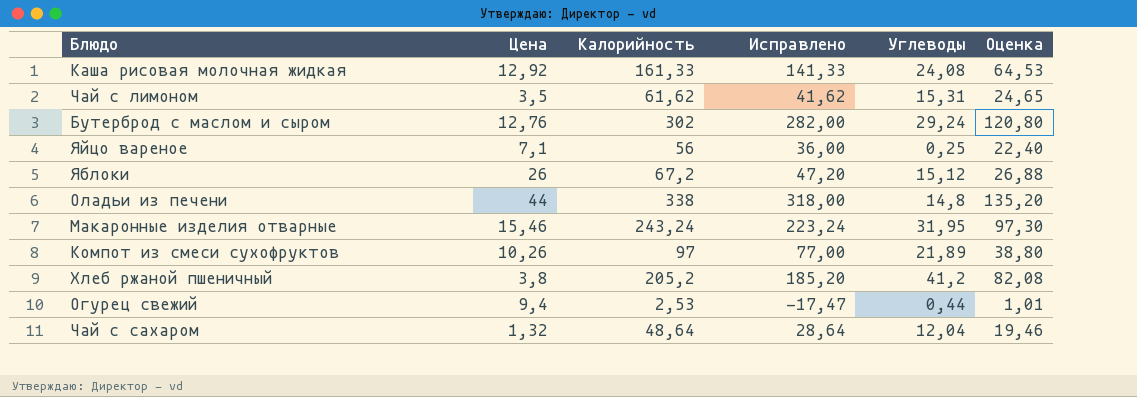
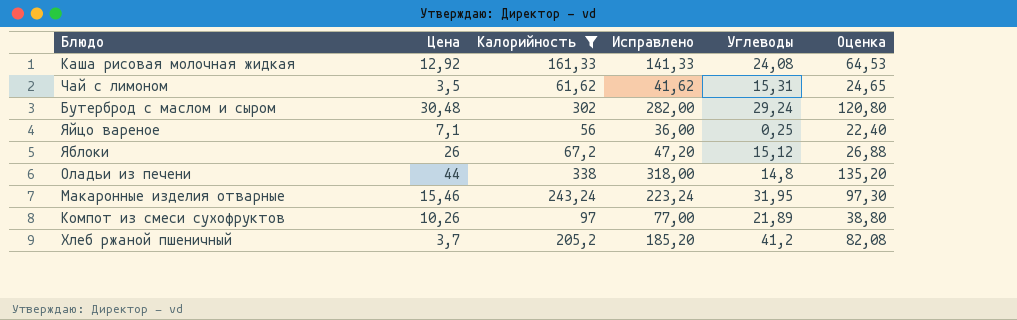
filter: none -> Калорийность >= 56
Бутерброд с маслом и сыром | Цена: 12,76 -> 30,48
Хлеб ржаной пшеничный | Цена: 3,8 -> 3,7

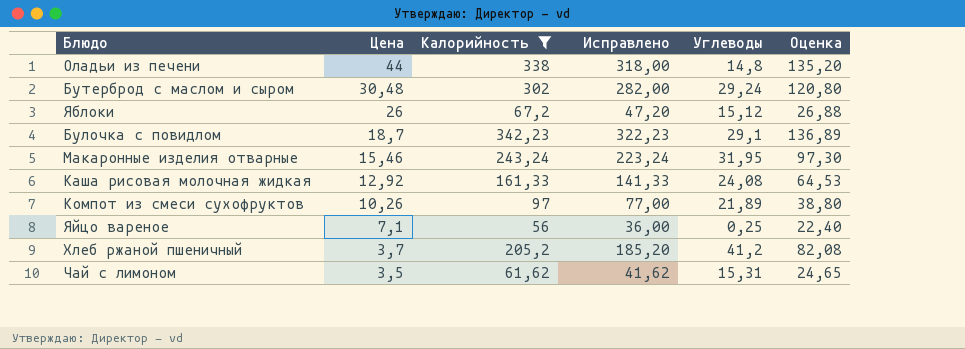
row order: none -> Цена descending
row Булочка с повидлом: none -> 18,7 | 342,23 | 322,23 | 29,1 | 136,89

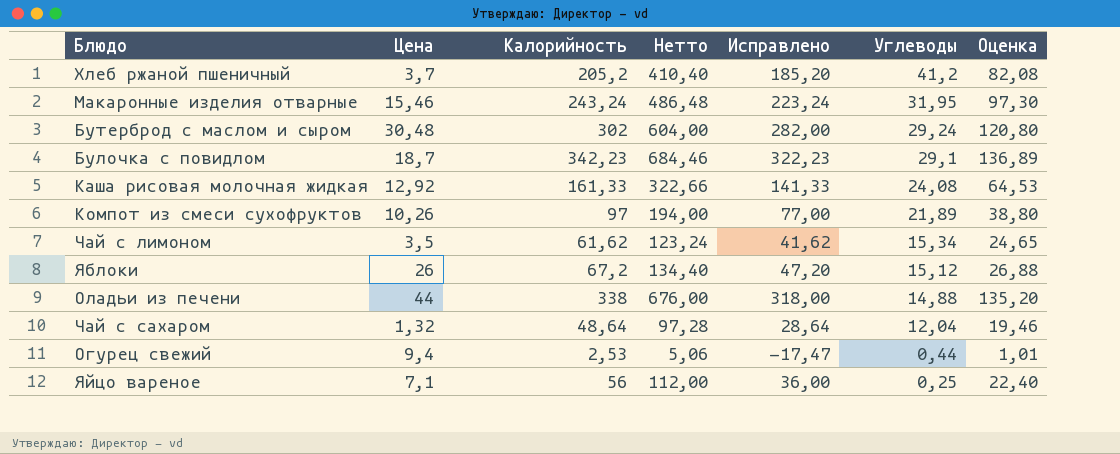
filter: Калорийность >= 56 -> none
row order: Цена descending -> Углеводы descending
column Нетто | formula: none -> [Калорийность] * 2
Чай с лимоном | Углеводы: 15,31 -> 15,34
Оладьи из печени | Углеводы: 14,8 -> 14,88

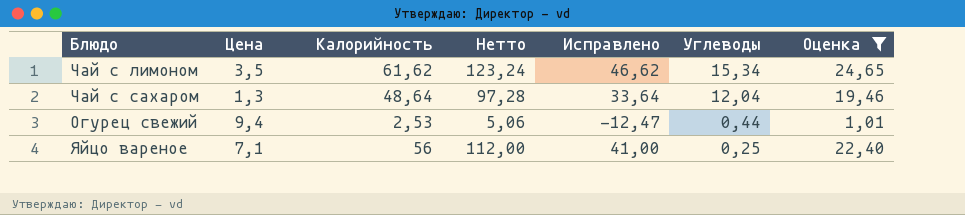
filter: none -> Оценка <= 24,65
column Исправлено | formula: [Калорийность] - 20 -> [Калорийность] - 15
Чай с сахаром | Цена: 1,32 -> 1,3

